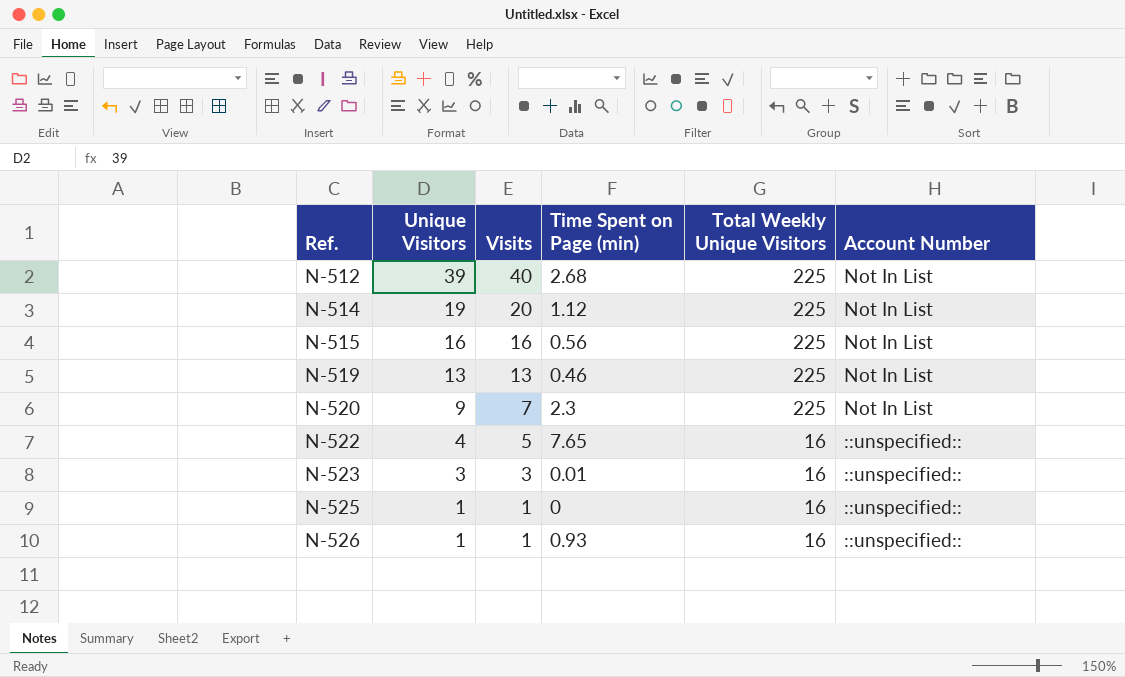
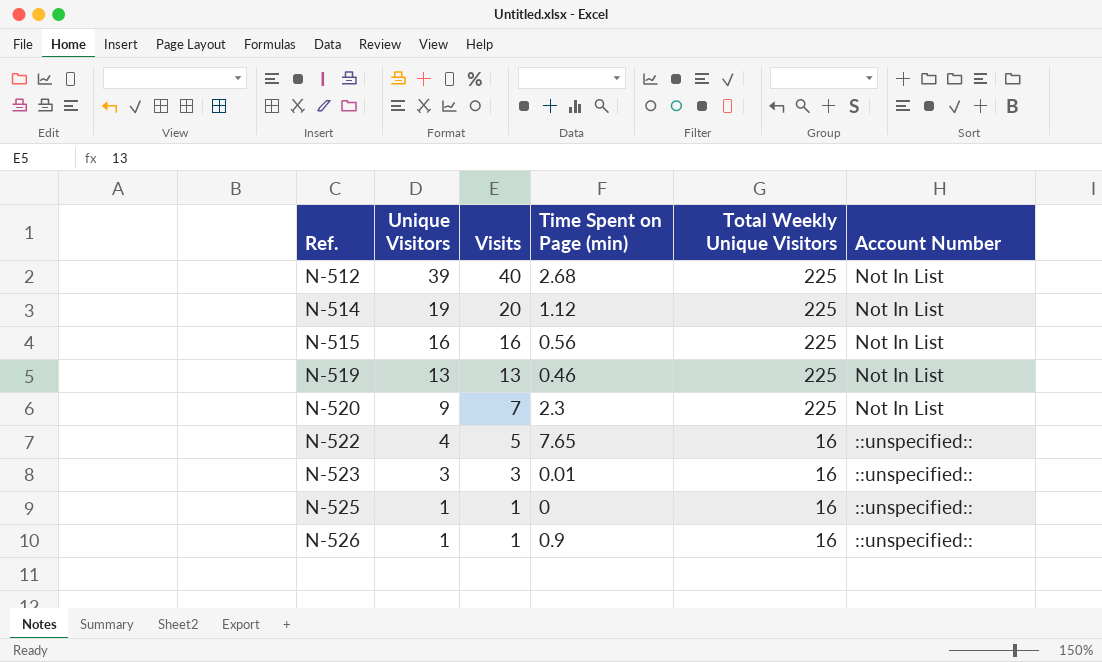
N-526 | Time Spent on Page (min): 0.93 -> 0.9

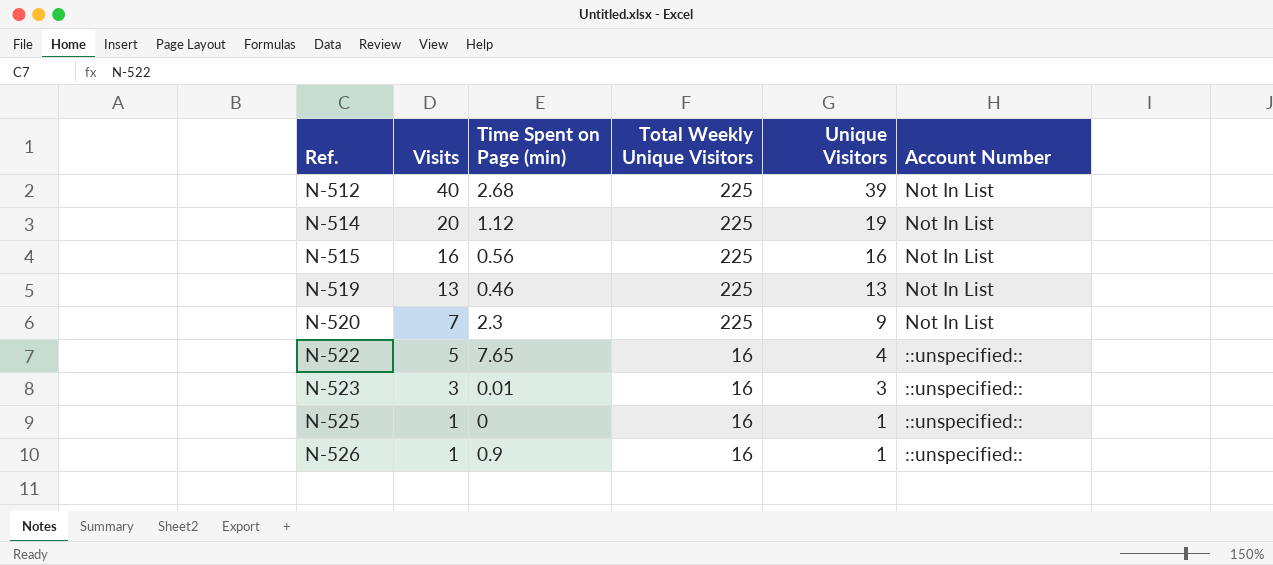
column Unique Visitors | position: 2 -> 5

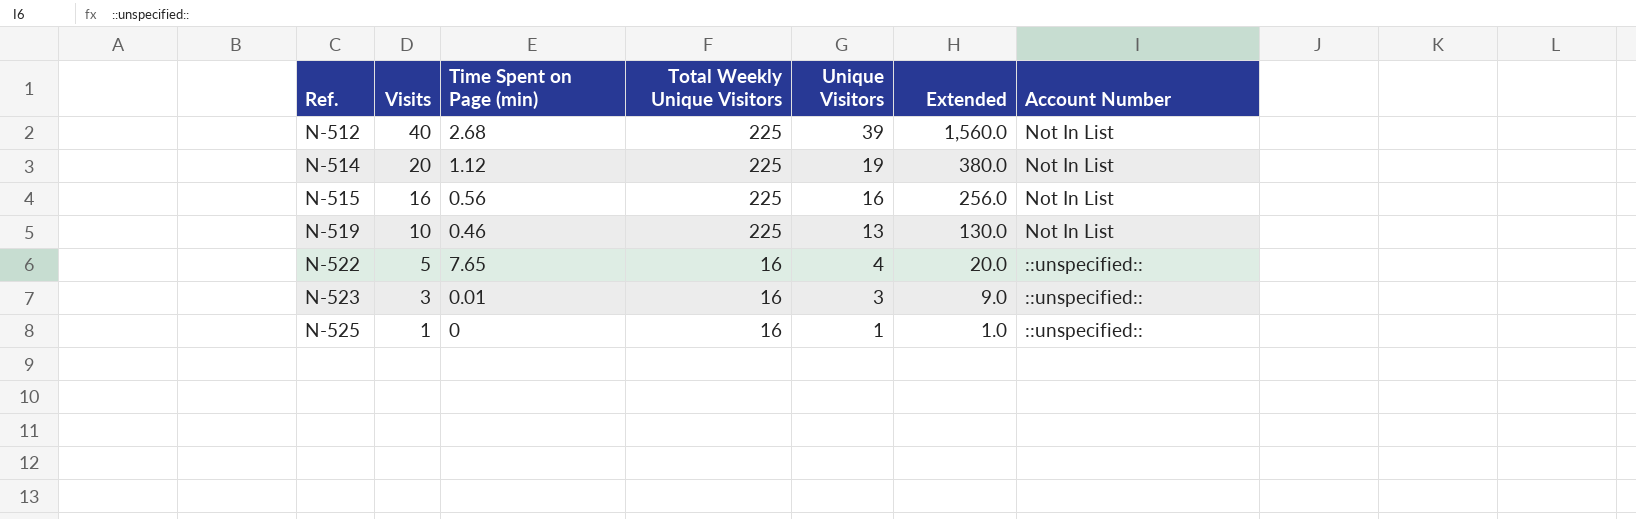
column Extended | formula: none -> [Visits] * [Unique Visitors]
row N-520: 7 | 2.3 | 225 | 9 | Not In List -> none
row N-526: 1 | 0.9 | 16 | 1 | ::unspecified:: -> none
N-519 | Visits: 13 -> 10

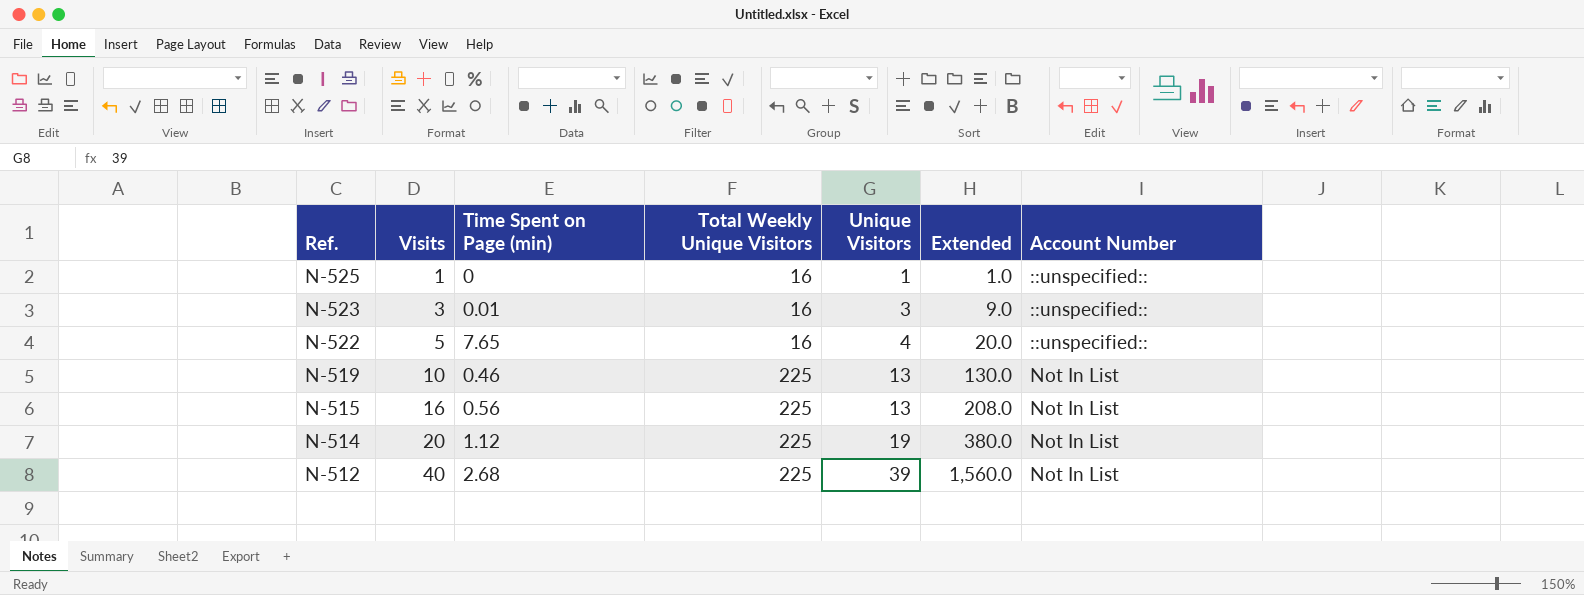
row order: Ref. ascending -> Ref. descending
N-515 | Unique Visitors: 16 -> 13
N-515 | Extended: 256.0 -> 208.0

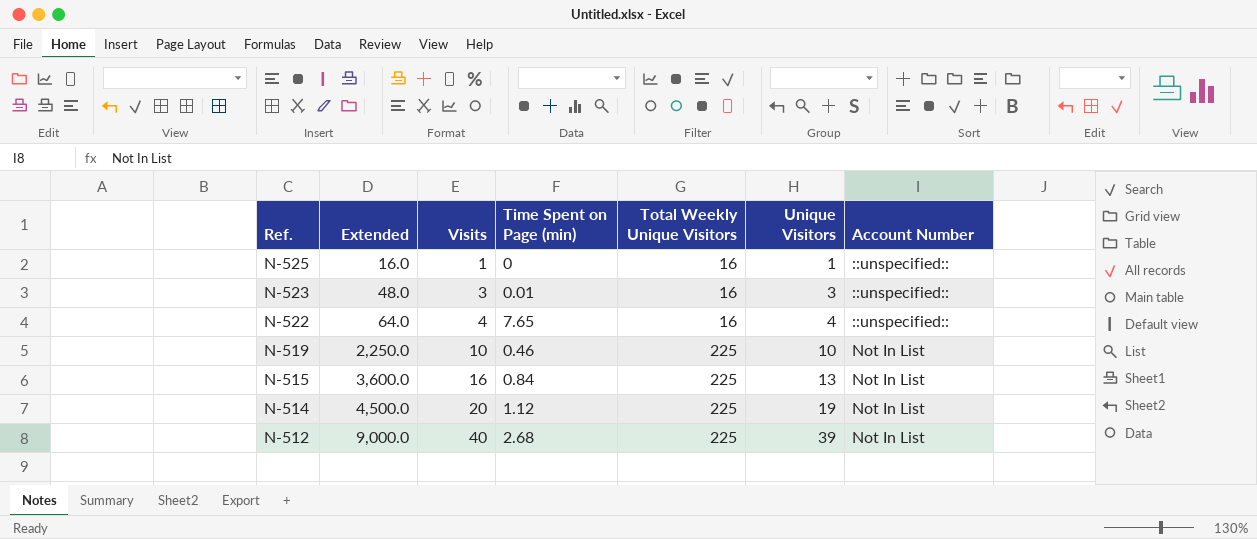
column Extended | formula: [Visits] * [Unique Visitors] -> [Visits] * [Total Weekly Unique Visitors]
column Extended | position: 6 -> 2
N-522 | Visits: 5 -> 4
N-519 | Unique Visitors: 13 -> 10
N-515 | Time Spent on Page (min): 0.56 -> 0.84

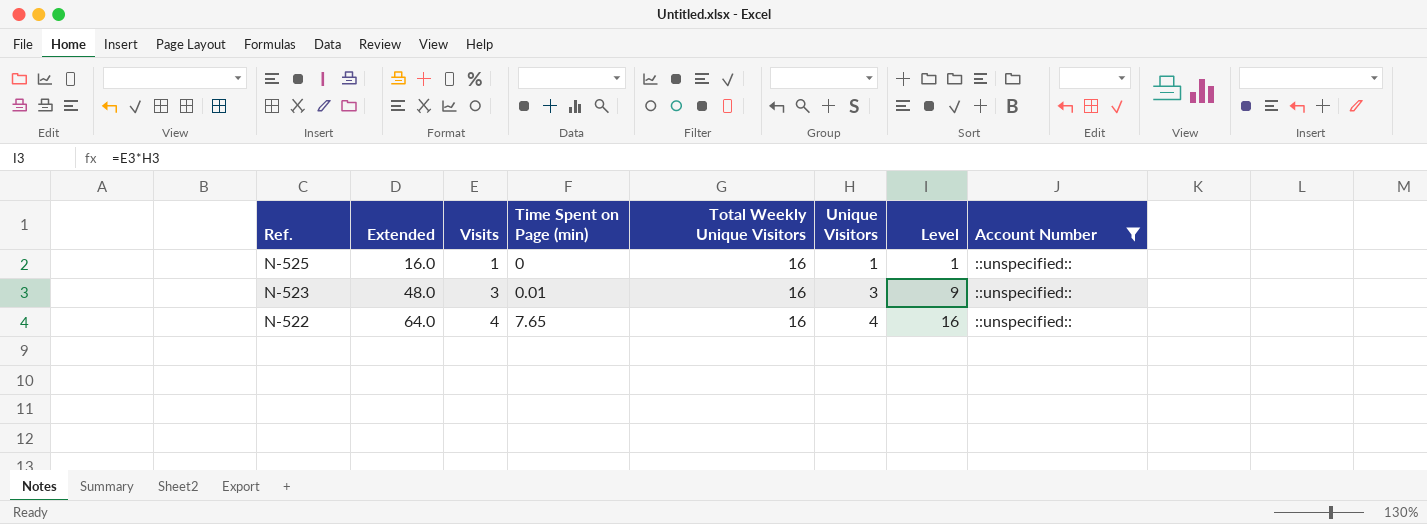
filter: none -> Account Number = ::unspecified::
column Level | formula: none -> [Visits] * [Unique Visitors]

